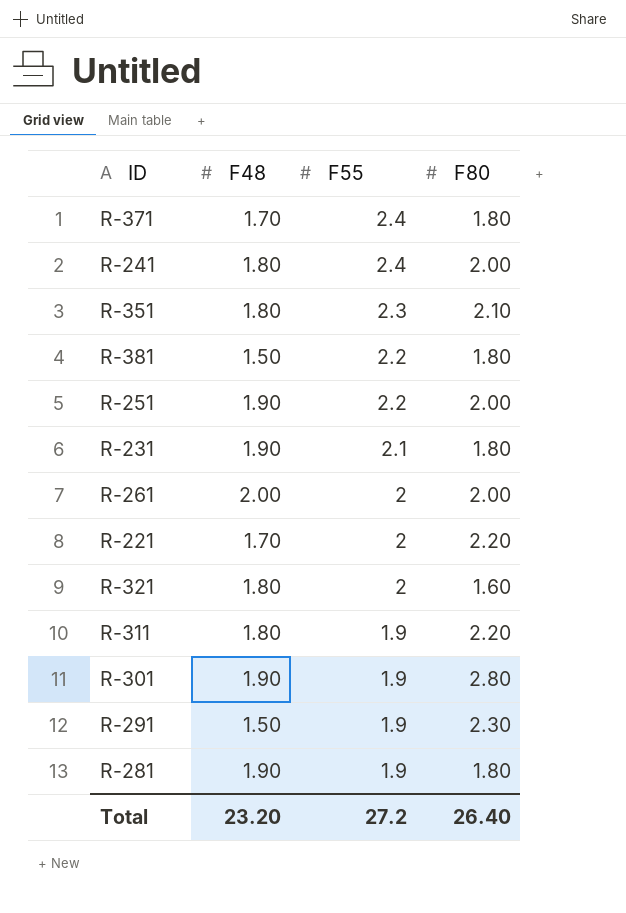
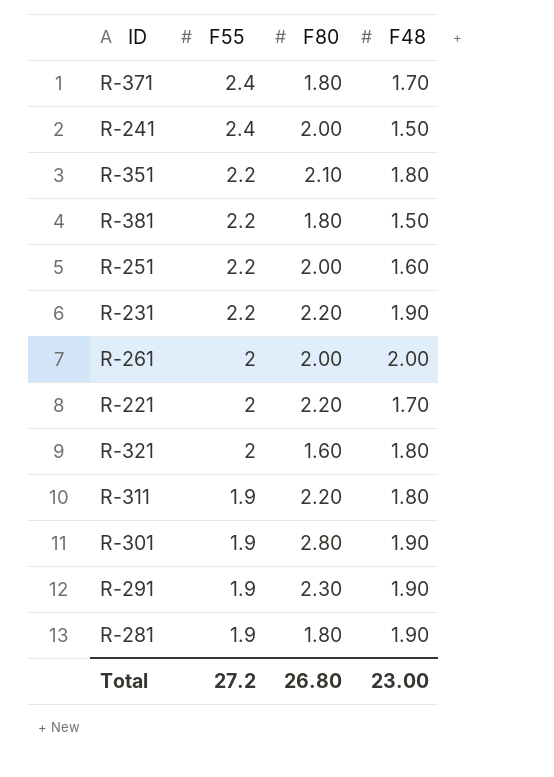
column F48 | position: 2 -> 4
R-241 | F48: 1.80 -> 1.50
R-351 | F55: 2.3 -> 2.2
R-251 | F48: 1.90 -> 1.60
R-231 | F55: 2.1 -> 2.2
R-231 | F80: 1.80 -> 2.20
R-291 | F48: 1.50 -> 1.90
Total | F80: 26.40 -> 26.80
Total | F48: 23.20 -> 23.00

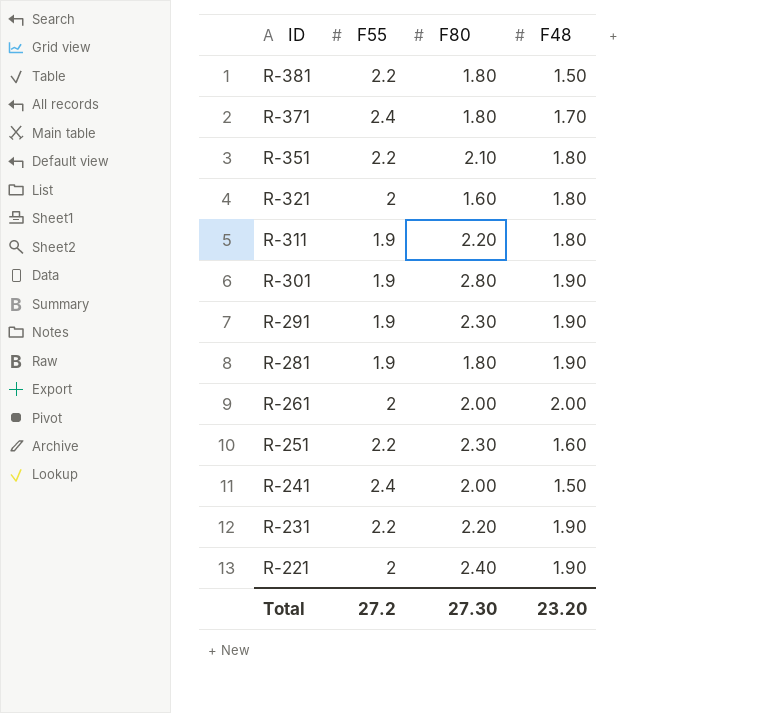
row order: F55 descending -> ID descending
R-251 | F80: 2.00 -> 2.30
R-221 | F80: 2.20 -> 2.40
R-221 | F48: 1.70 -> 1.90
Total | F80: 26.80 -> 27.30
Total | F48: 23.00 -> 23.20

